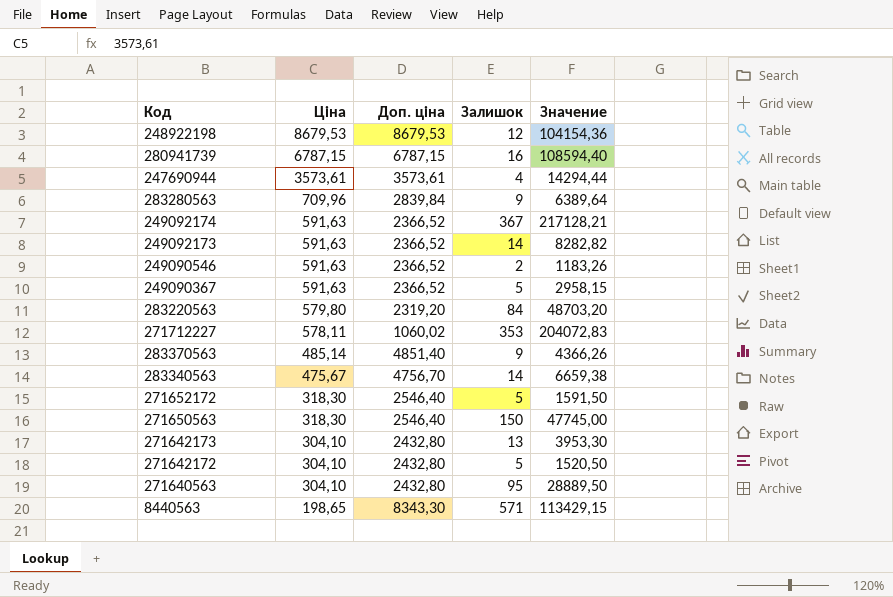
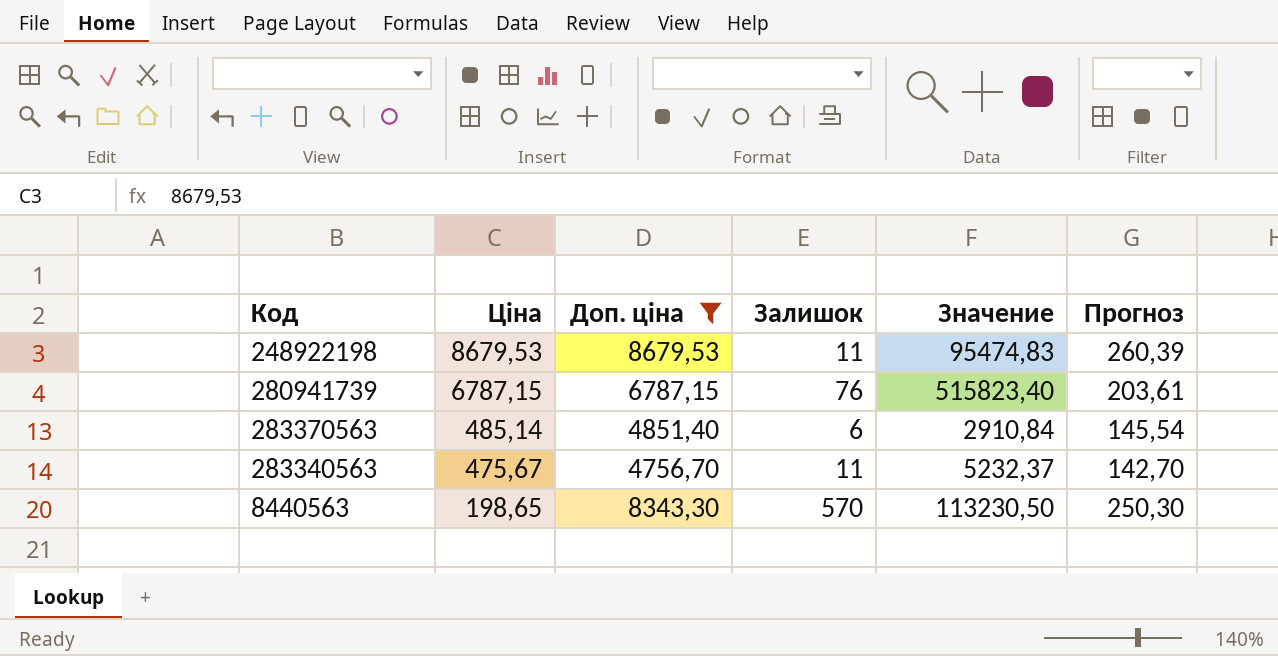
filter: none -> Доп. ціна >= 4756,70
column Прогноз | formula: none -> [Доп. ціна] * 0,03
248922198 | Залишок: 12 -> 11
248922198 | Значение: 104154,36 -> 95474,83
280941739 | Залишок: 16 -> 76
280941739 | Значение: 108594,40 -> 515823,40
283370563 | Залишок: 9 -> 6
283370563 | Значение: 4366,26 -> 2910,84
283340563 | Залишок: 14 -> 11
283340563 | Значение: 6659,38 -> 5232,37
8440563 | Залишок: 571 -> 570
8440563 | Значение: 113429,15 -> 113230,50

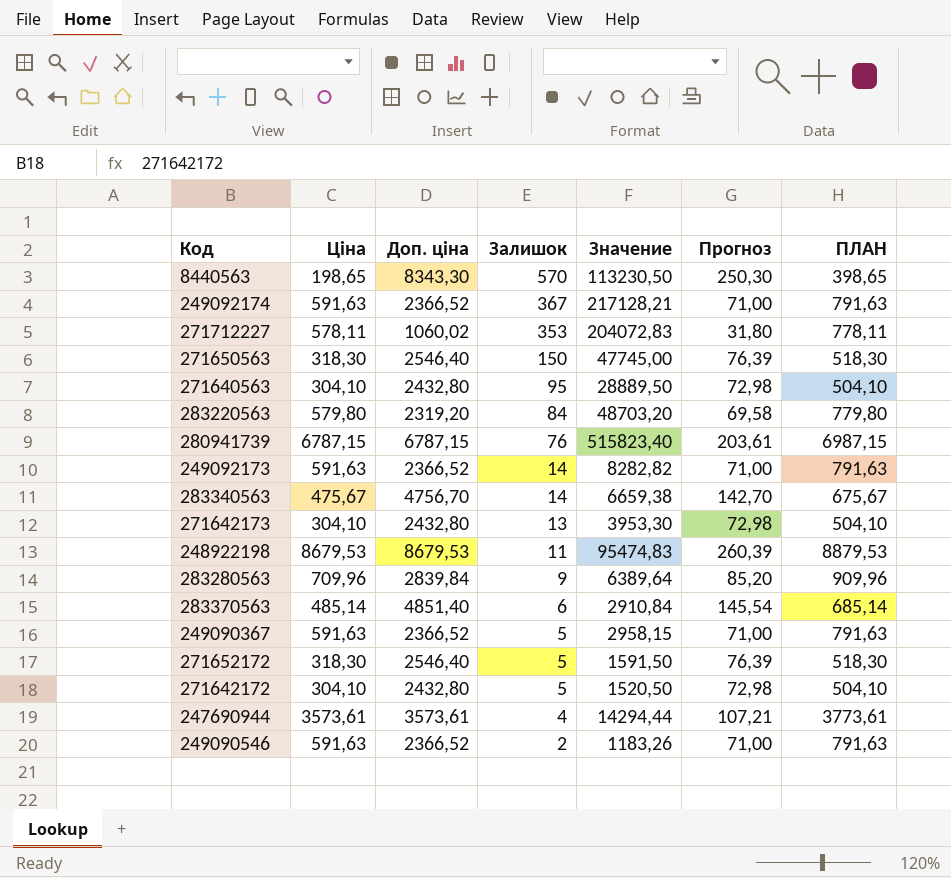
filter: Доп. ціна >= 4756,70 -> none
row order: Ціна descending -> Залишок descending
column ПЛАН | formula: none -> [Ціна] + 200
283340563 | Залишок: 11 -> 14
283340563 | Значение: 5232,37 -> 6659,38

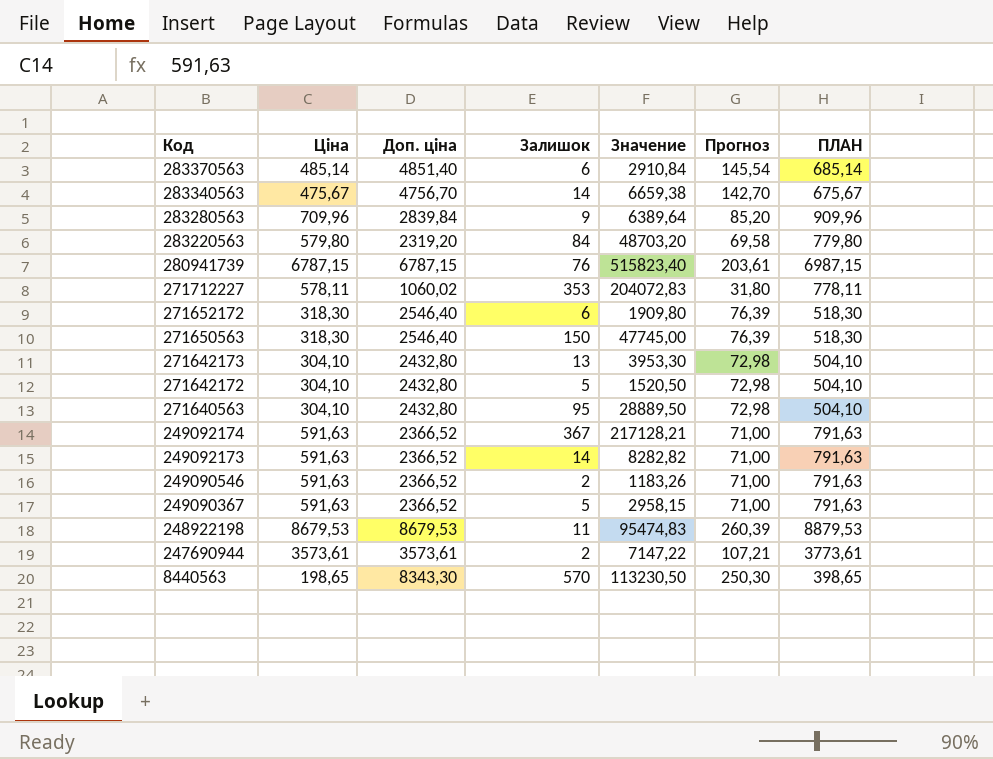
row order: Залишок descending -> Код descending
271652172 | Залишок: 5 -> 6
271652172 | Значение: 1591,50 -> 1909,80
247690944 | Залишок: 4 -> 2
247690944 | Значение: 14294,44 -> 7147,22

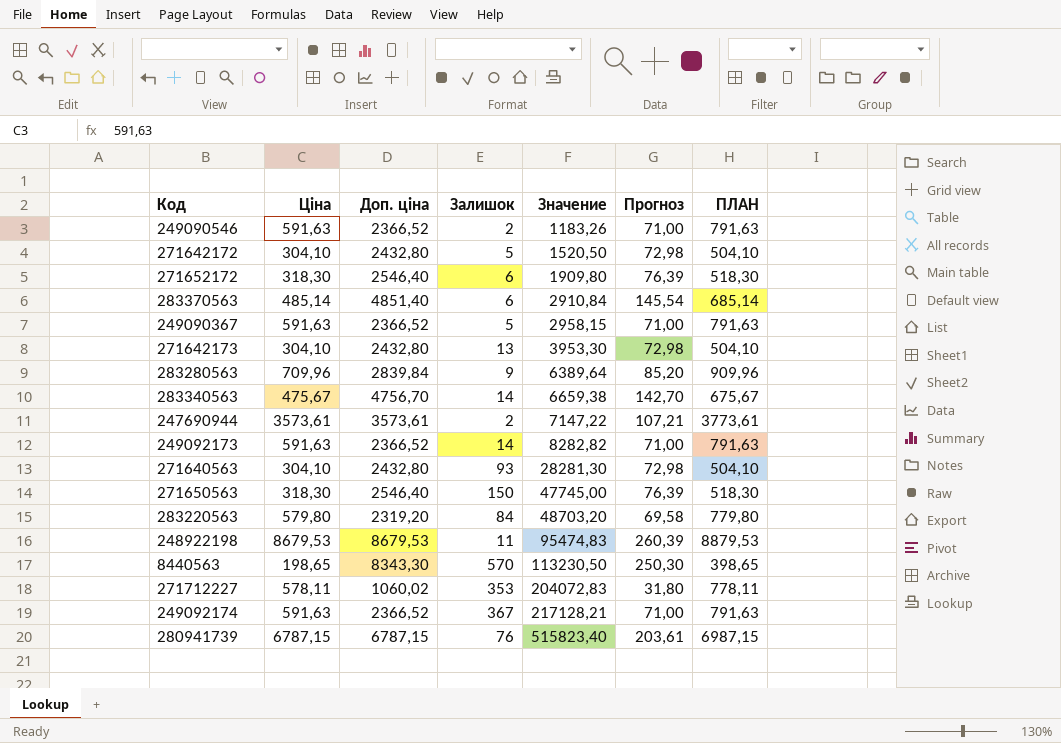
row order: Код descending -> Значение ascending
271640563 | Залишок: 95 -> 93
271640563 | Значение: 28889,50 -> 28281,30

